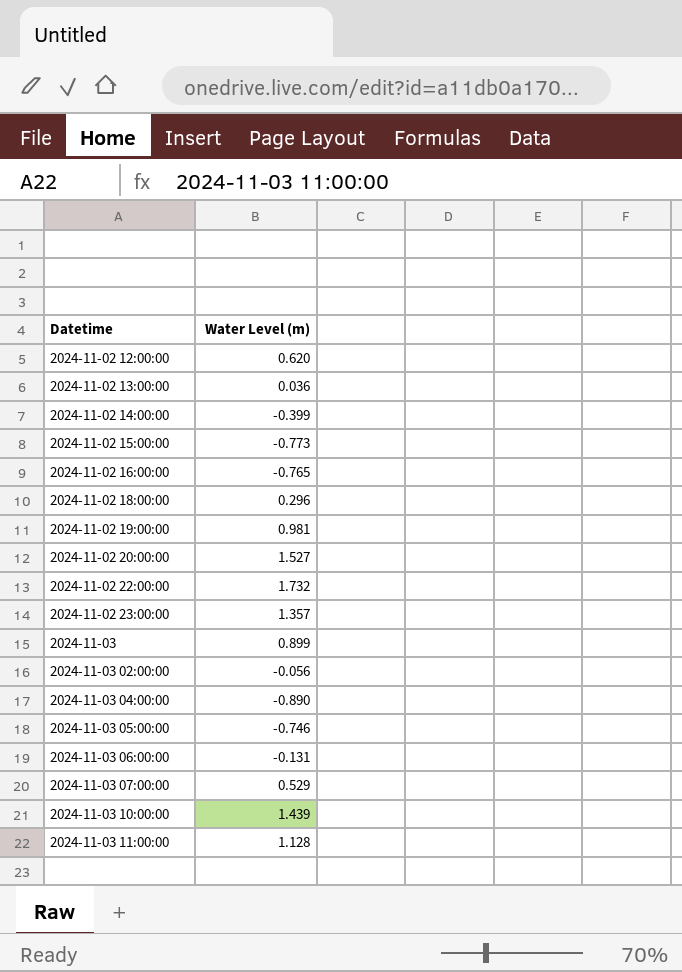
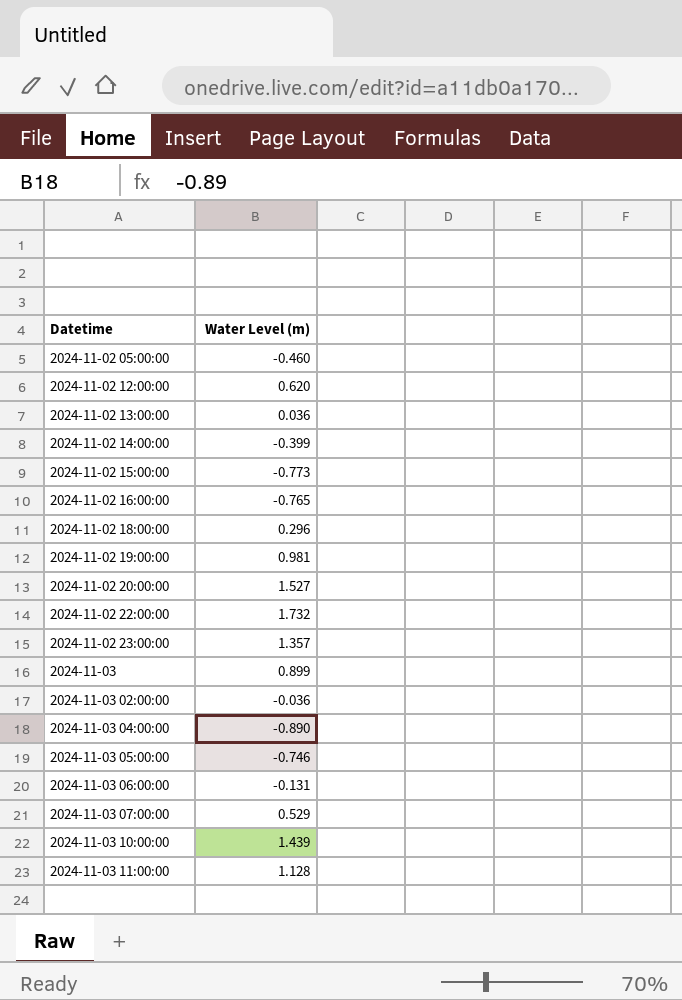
row 2024-11-02 05:00:00: none -> -0.460
2024-11-03 02:00:00 | Water Level (m): -0.056 -> -0.036

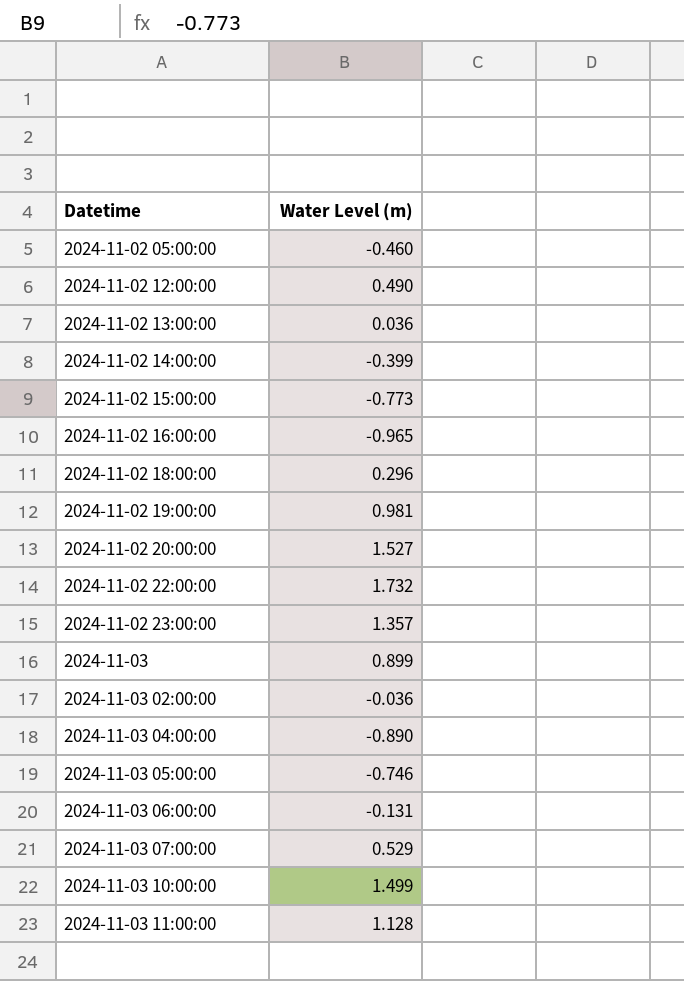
2024-11-02 12:00:00 | Water Level (m): 0.620 -> 0.490
2024-11-02 16:00:00 | Water Level (m): -0.765 -> -0.965
2024-11-03 10:00:00 | Water Level (m): 1.439 -> 1.499

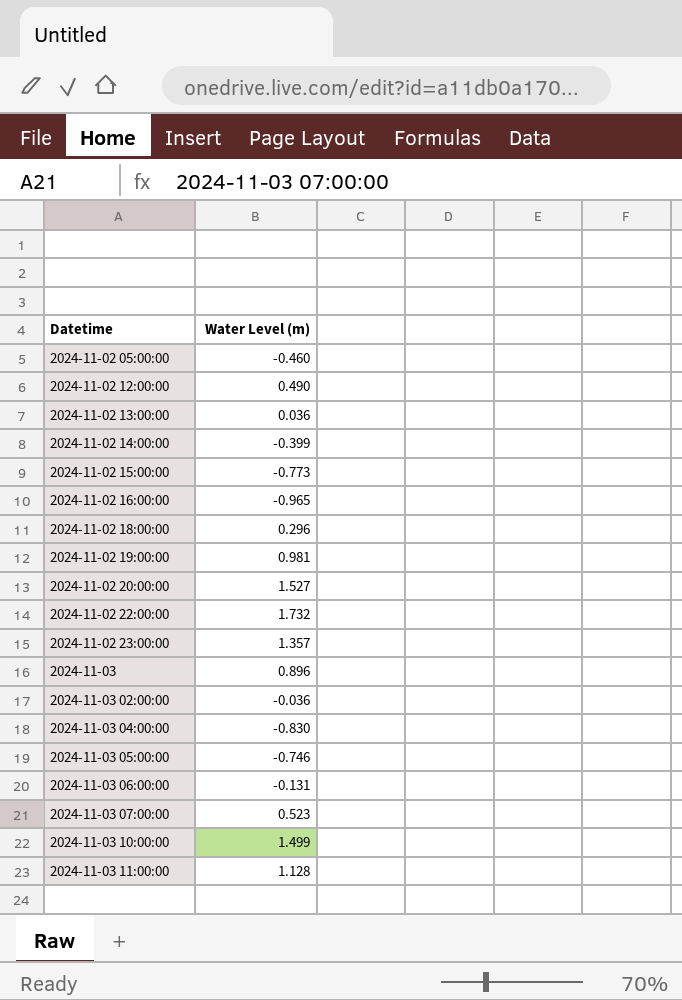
2024-11-03 | Water Level (m): 0.899 -> 0.896
2024-11-03 04:00:00 | Water Level (m): -0.890 -> -0.830
2024-11-03 07:00:00 | Water Level (m): 0.529 -> 0.523

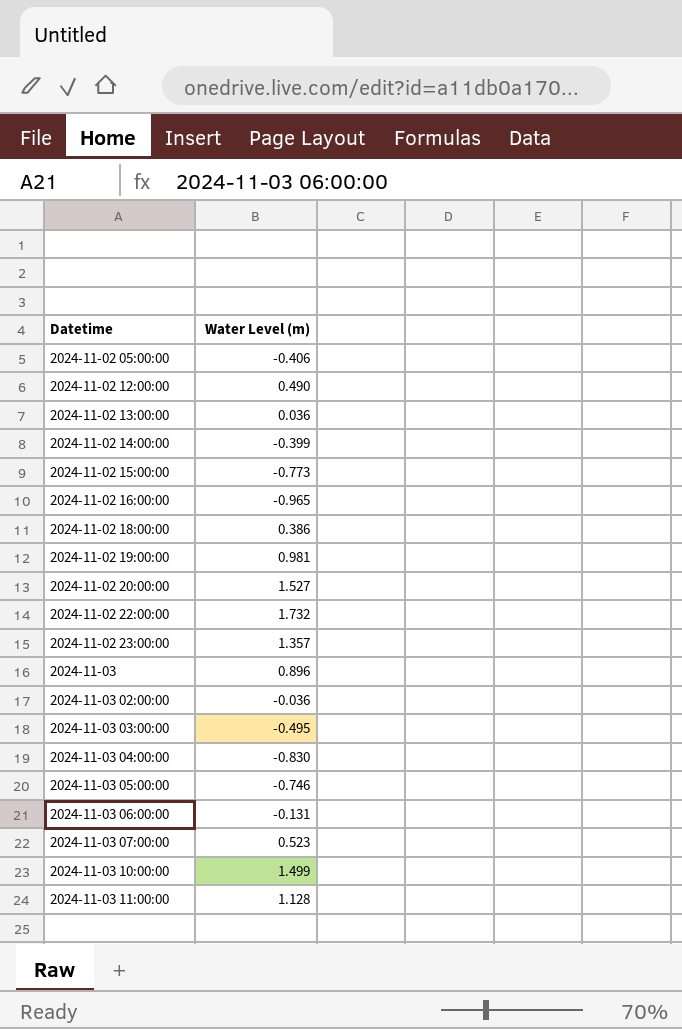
2024-11-02 05:00:00 | Water Level (m): -0.460 -> -0.406
2024-11-02 18:00:00 | Water Level (m): 0.296 -> 0.386
row 2024-11-03 03:00:00: none -> -0.495

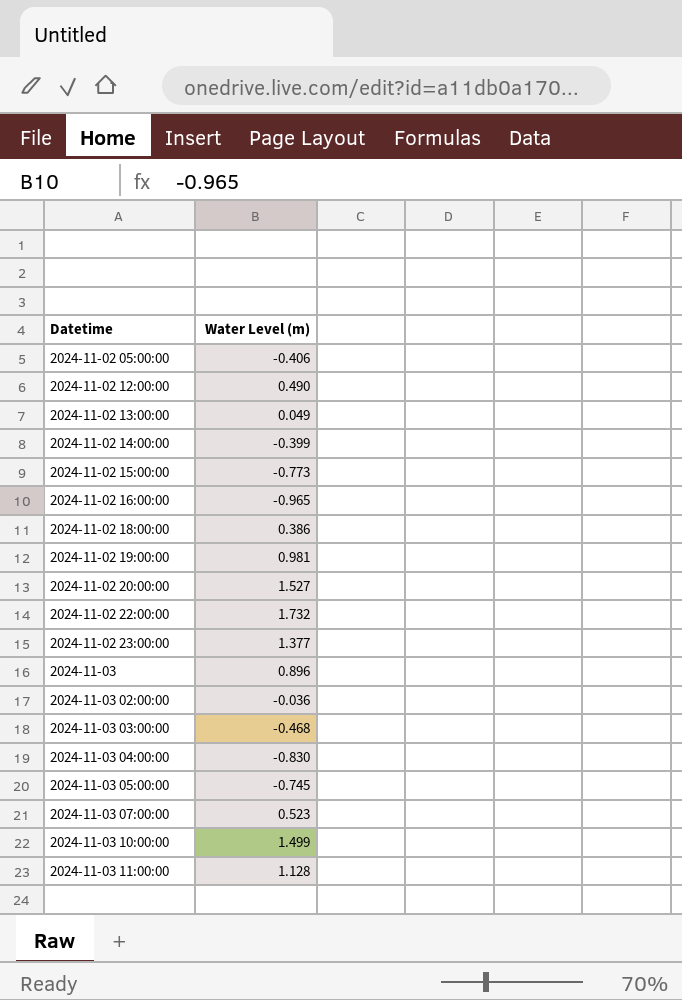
row 2024-11-03 06:00:00: -0.131 -> none
2024-11-02 13:00:00 | Water Level (m): 0.036 -> 0.049
2024-11-02 23:00:00 | Water Level (m): 1.357 -> 1.377
2024-11-03 03:00:00 | Water Level (m): -0.495 -> -0.468
2024-11-03 05:00:00 | Water Level (m): -0.746 -> -0.745

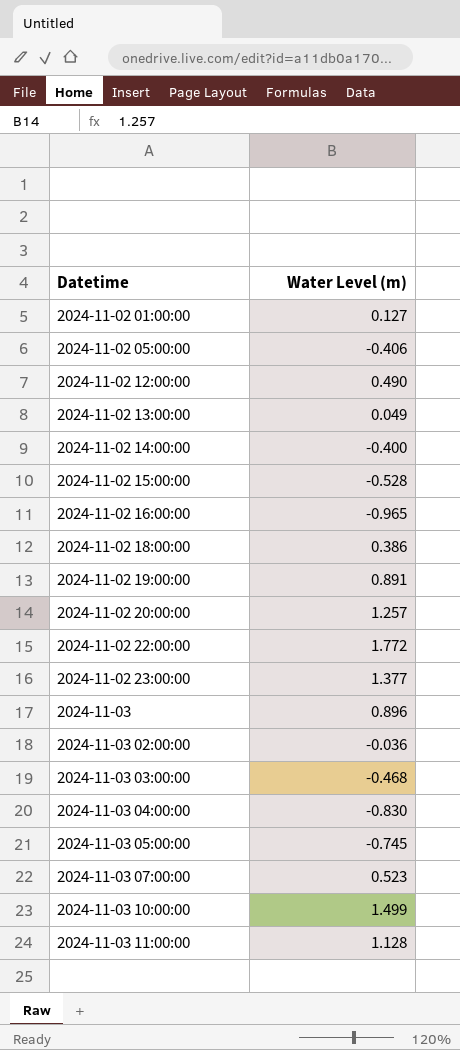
row 2024-11-02 01:00:00: none -> 0.127
2024-11-02 14:00:00 | Water Level (m): -0.399 -> -0.400
2024-11-02 15:00:00 | Water Level (m): -0.773 -> -0.528
2024-11-02 19:00:00 | Water Level (m): 0.981 -> 0.891
2024-11-02 20:00:00 | Water Level (m): 1.527 -> 1.257
2024-11-02 22:00:00 | Water Level (m): 1.732 -> 1.772

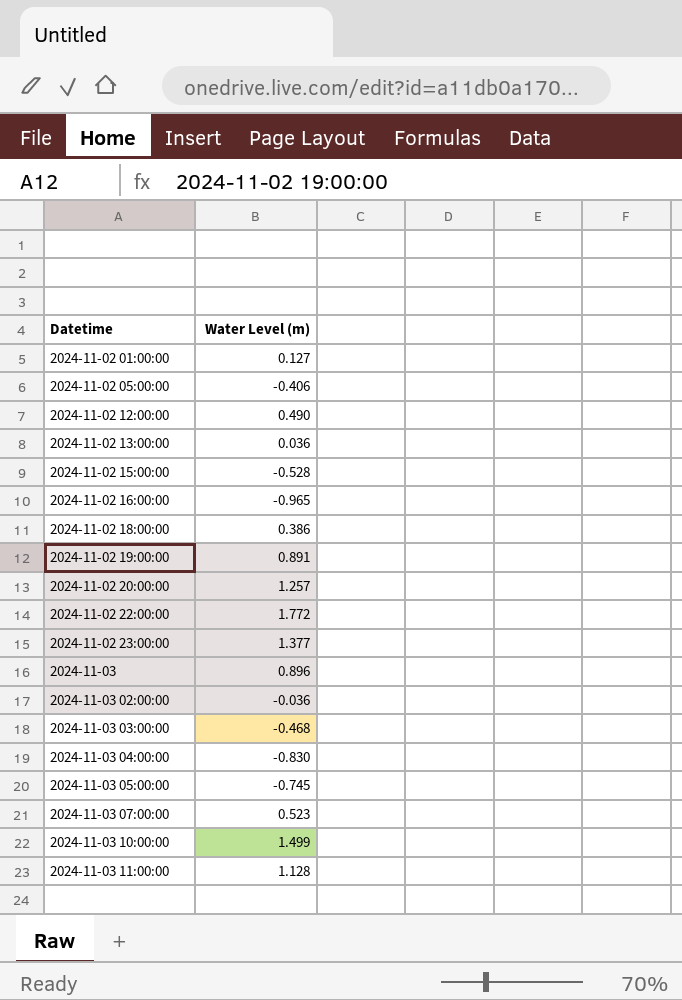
row 2024-11-02 14:00:00: -0.400 -> none
2024-11-02 13:00:00 | Water Level (m): 0.049 -> 0.036

